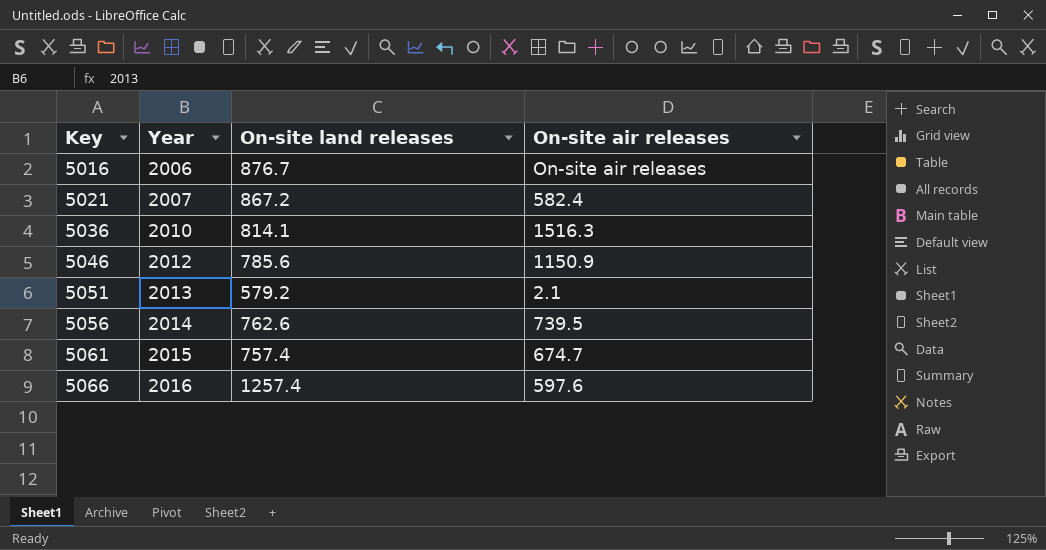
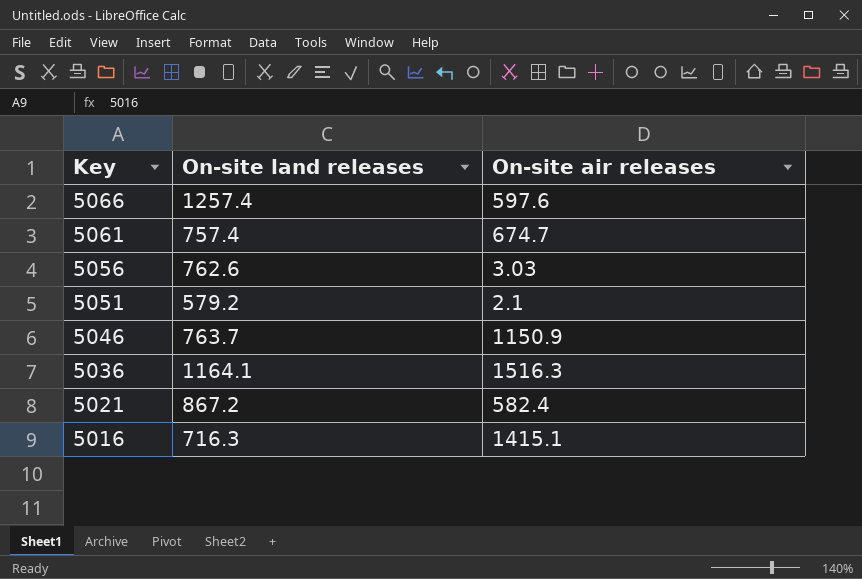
row order: Key ascending -> Key descending
column Year | position: 2 -> none
5056 | On-site air releases: 739.5 -> 3.03
5046 | On-site land releases: 785.6 -> 763.7
5036 | On-site land releases: 814.1 -> 1164.1
5016 | On-site land releases: 876.7 -> 716.3
5016 | On-site air releases: On-site air releases -> 1415.1

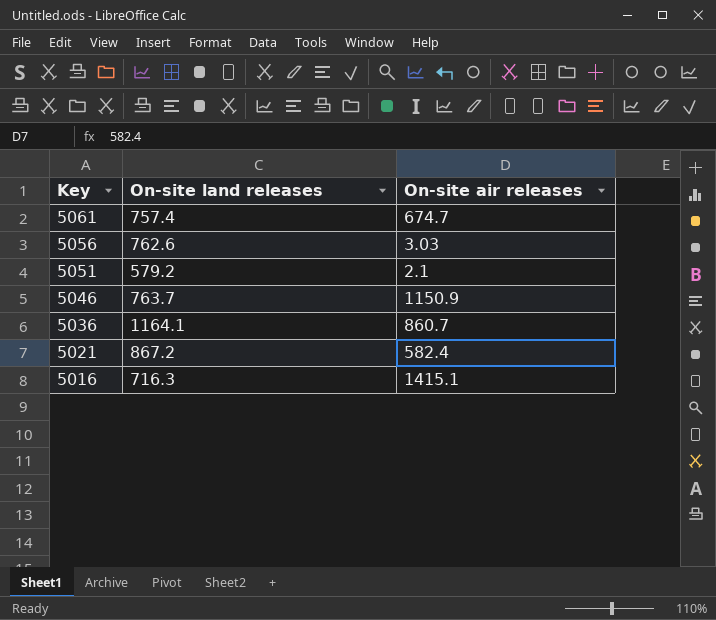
row 5066: 1257.4 | 597.6 -> none
5036 | On-site air releases: 1516.3 -> 860.7

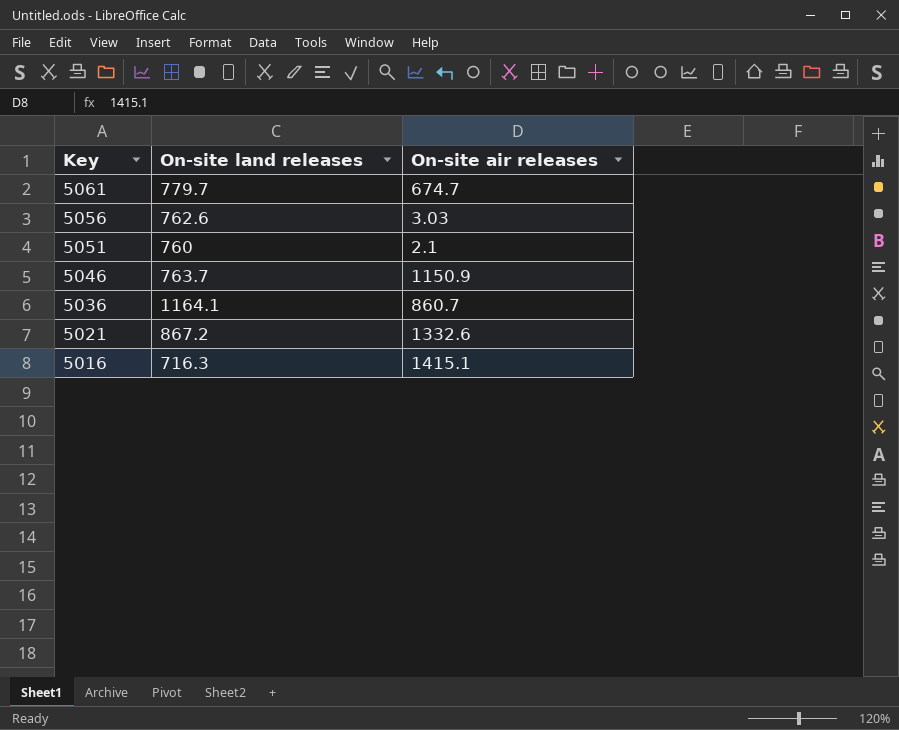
5061 | On-site land releases: 757.4 -> 779.7
5051 | On-site land releases: 579.2 -> 760
5021 | On-site air releases: 582.4 -> 1332.6

